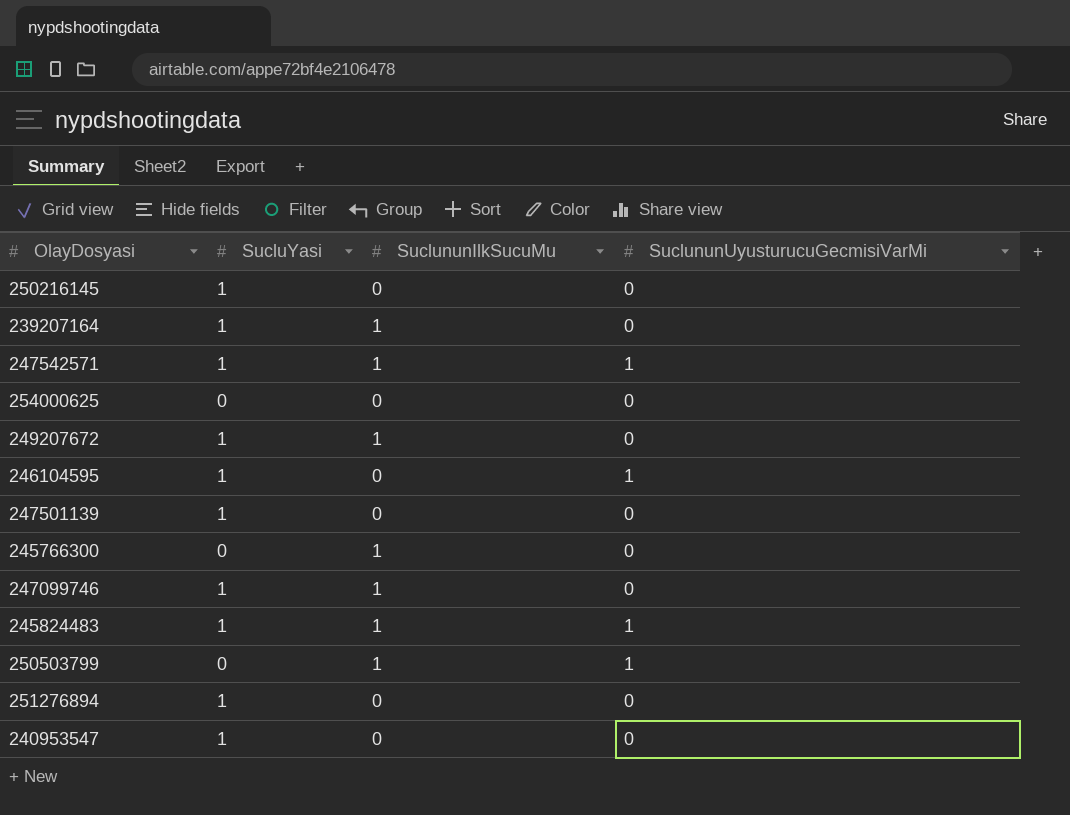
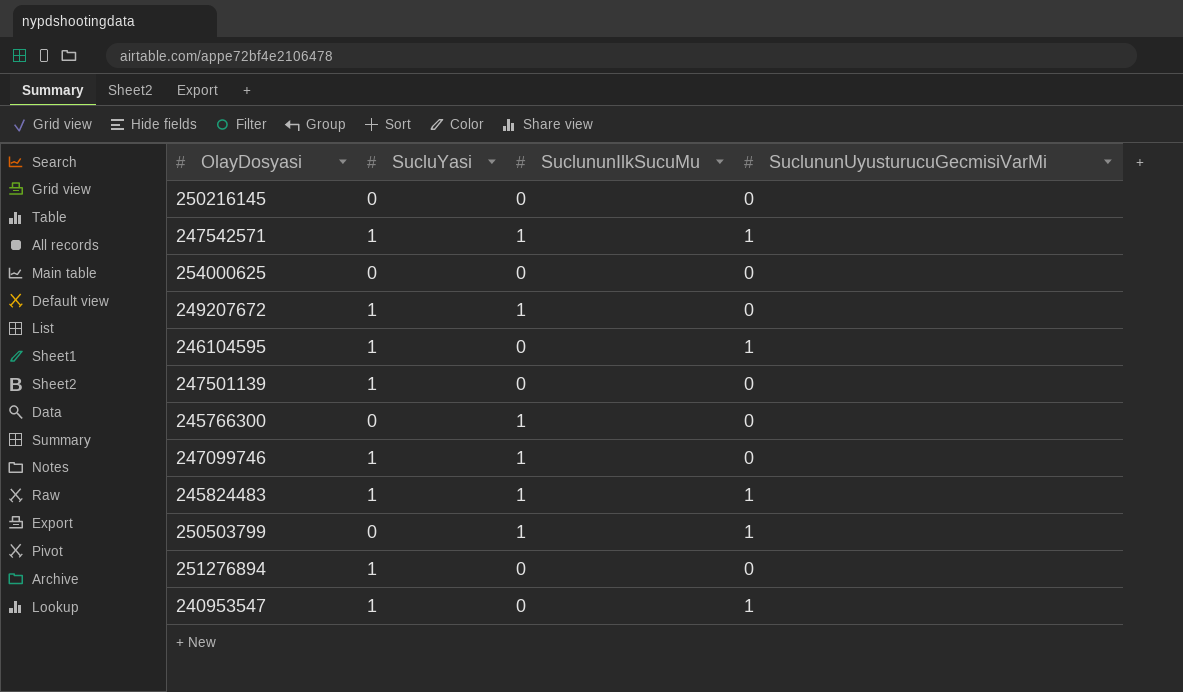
row 239207164: 1 | 1 | 0 -> none
250216145 | SucluYasi: 1 -> 0
240953547 | SuclununUyusturucuGecmisiVarMi: 0 -> 1

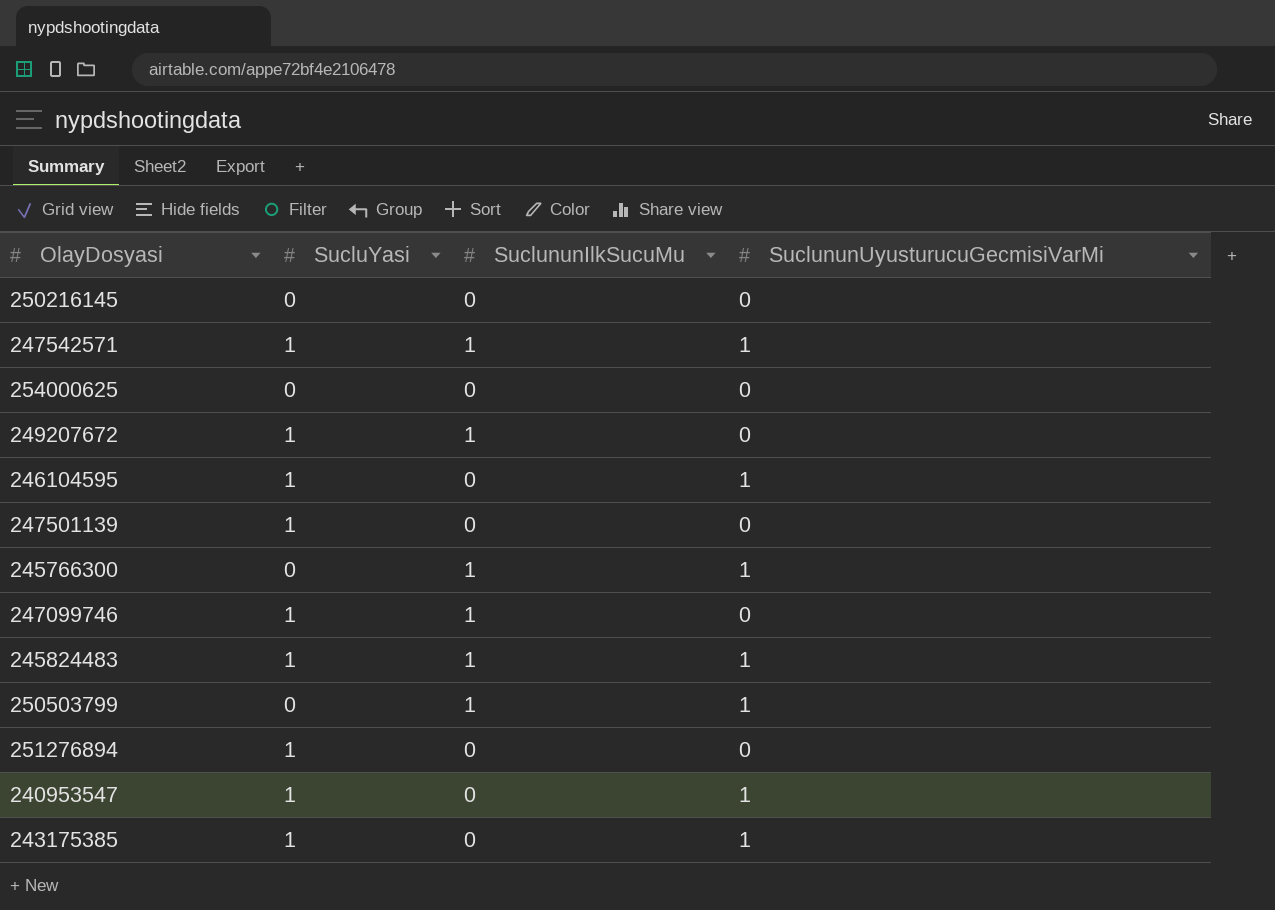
245766300 | SuclununUyusturucuGecmisiVarMi: 0 -> 1
row 243175385: none -> 1 | 0 | 1

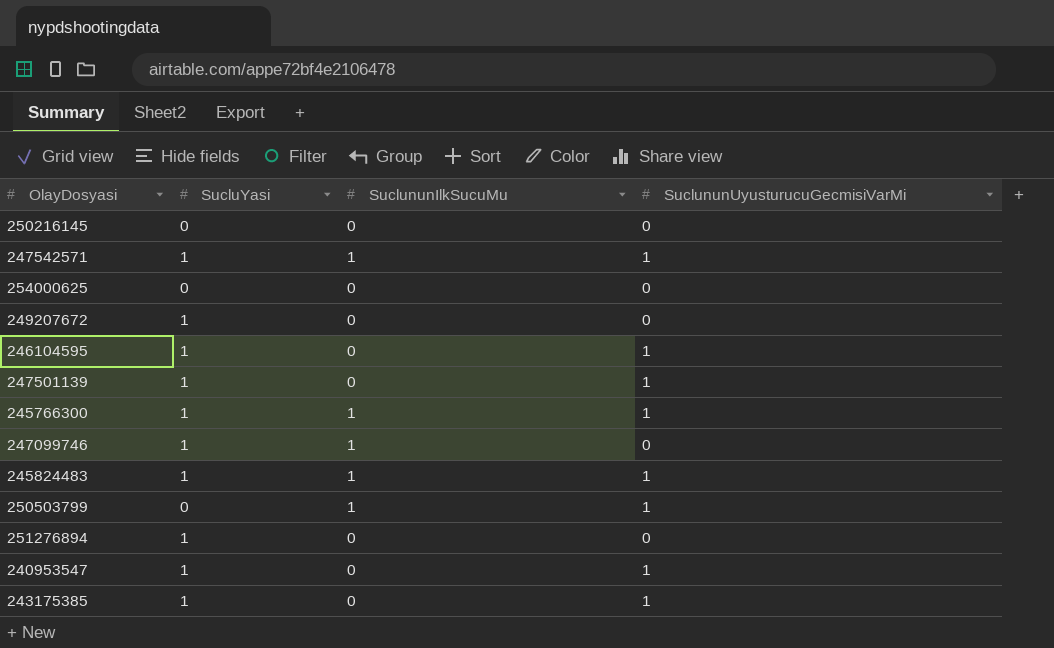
249207672 | SuclununIlkSucuMu: 1 -> 0
247501139 | SuclununUyusturucuGecmisiVarMi: 0 -> 1
245766300 | SucluYasi: 0 -> 1

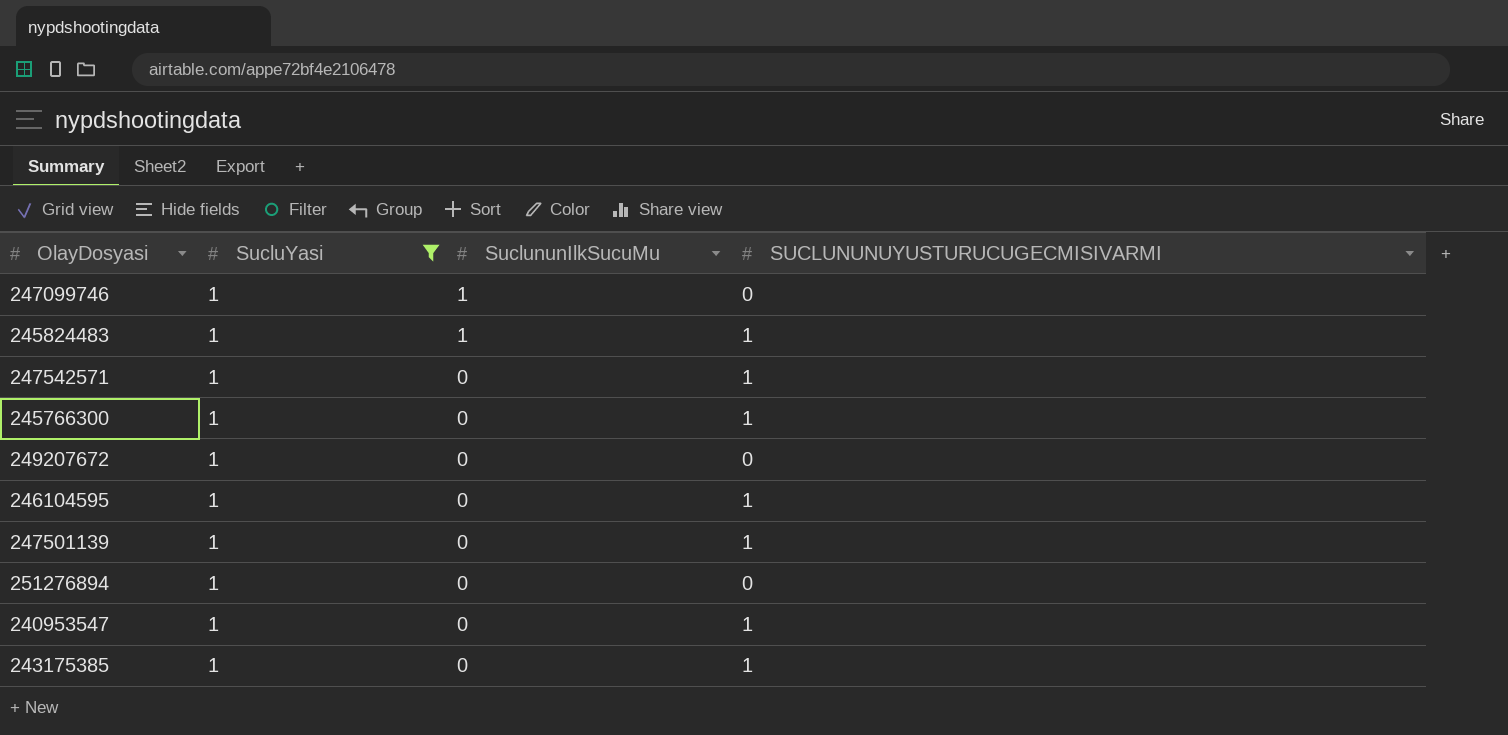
filter: none -> SucluYasi = 1
row order: none -> SuclununIlkSucuMu descending
column name: SuclununUyusturucuGecmisiVarMi -> SUCLUNUNUYUSTURUCUGECMISIVARMI
247542571 | SuclununIlkSucuMu: 1 -> 0
245766300 | SuclununIlkSucuMu: 1 -> 0

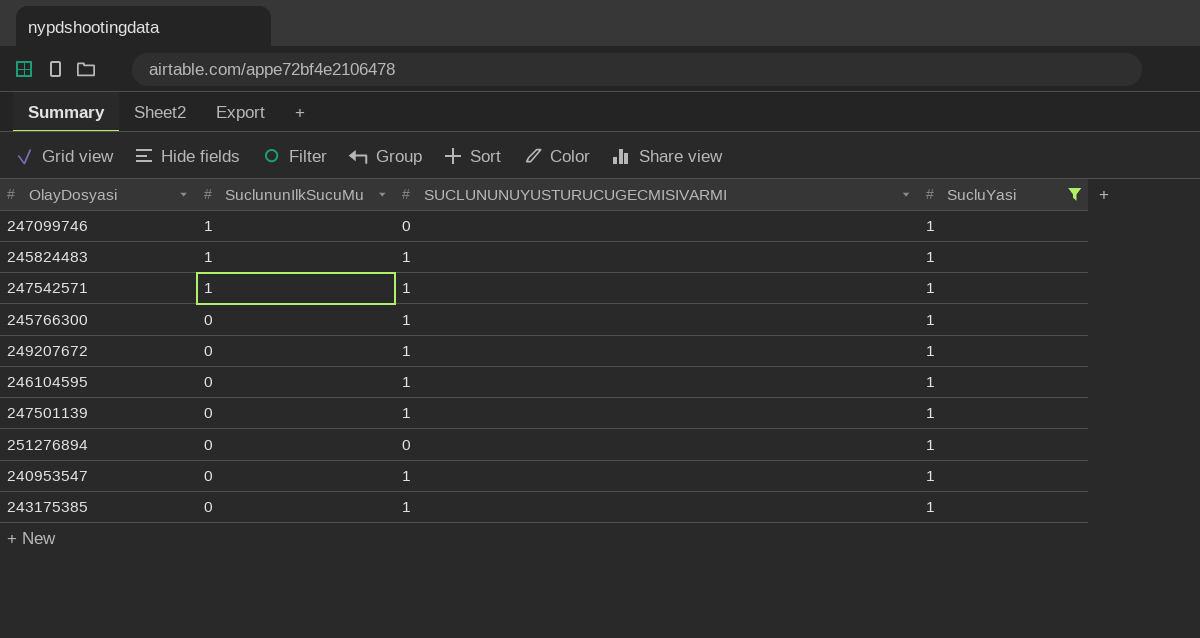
column SucluYasi | position: 2 -> 4
247542571 | SuclununIlkSucuMu: 0 -> 1
249207672 | SUCLUNUNUYUSTURUCUGECMISIVARMI: 0 -> 1

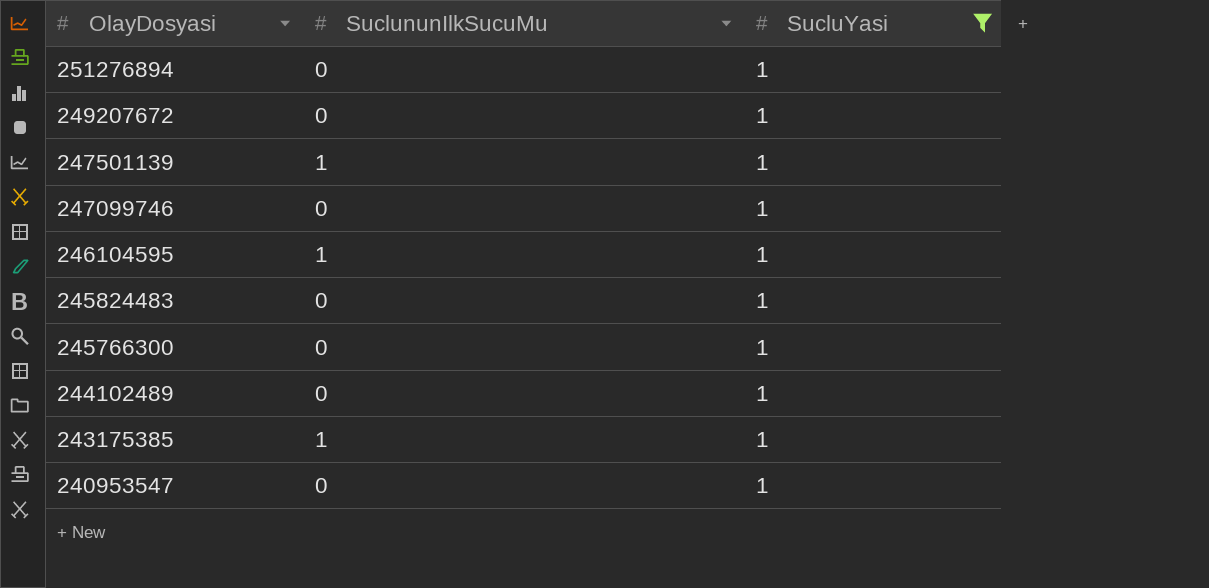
row order: SuclununIlkSucuMu descending -> OlayDosyasi descending
column SUCLUNUNUYUSTURUCUGECMISIVARMI | position: 3 -> none
row 247542571: 1 | 1 | 1 -> none
247501139 | SuclununIlkSucuMu: 0 -> 1
247099746 | SuclununIlkSucuMu: 1 -> 0
246104595 | SuclununIlkSucuMu: 0 -> 1
245824483 | SuclununIlkSucuMu: 1 -> 0
row 244102489: none -> 0 | 1
243175385 | SuclununIlkSucuMu: 0 -> 1

